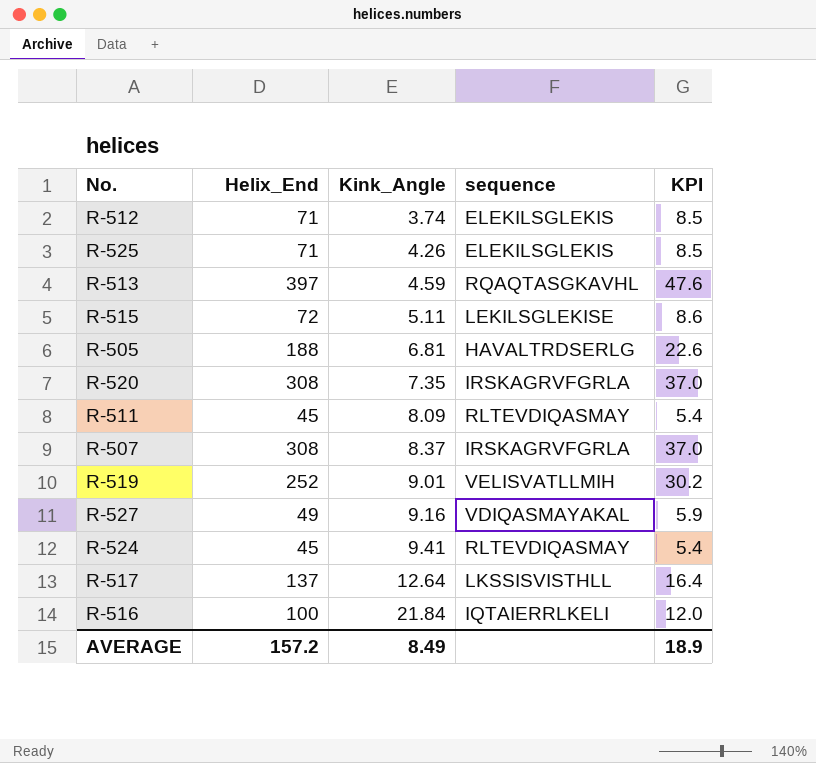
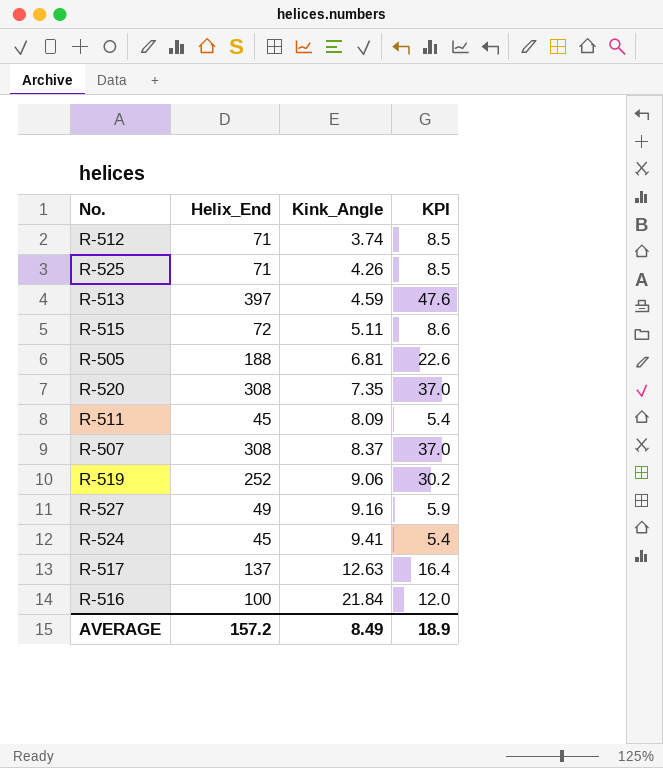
column sequence | position: 4 -> none
R-519 | Kink_Angle: 9.01 -> 9.06
R-517 | Kink_Angle: 12.64 -> 12.63

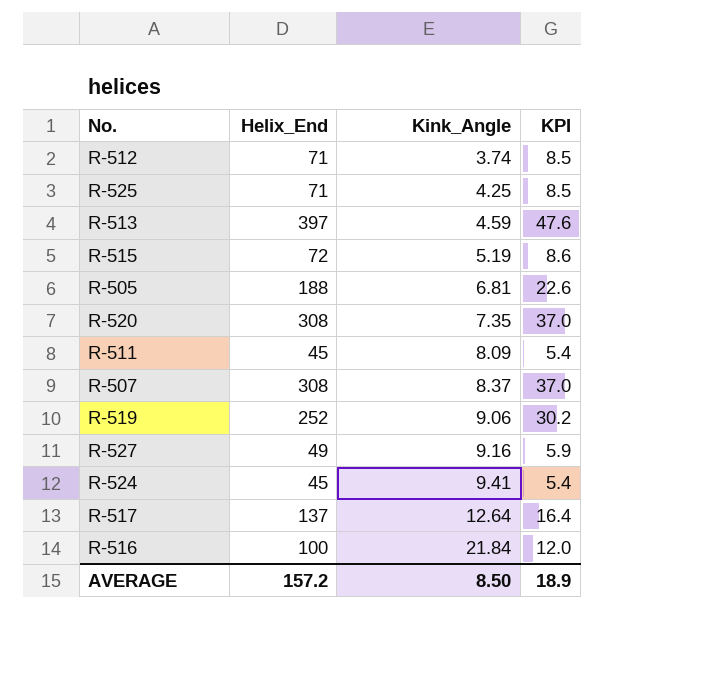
R-525 | Kink_Angle: 4.26 -> 4.25
R-515 | Kink_Angle: 5.11 -> 5.19
R-517 | Kink_Angle: 12.63 -> 12.64
AVERAGE | Kink_Angle: 8.49 -> 8.50

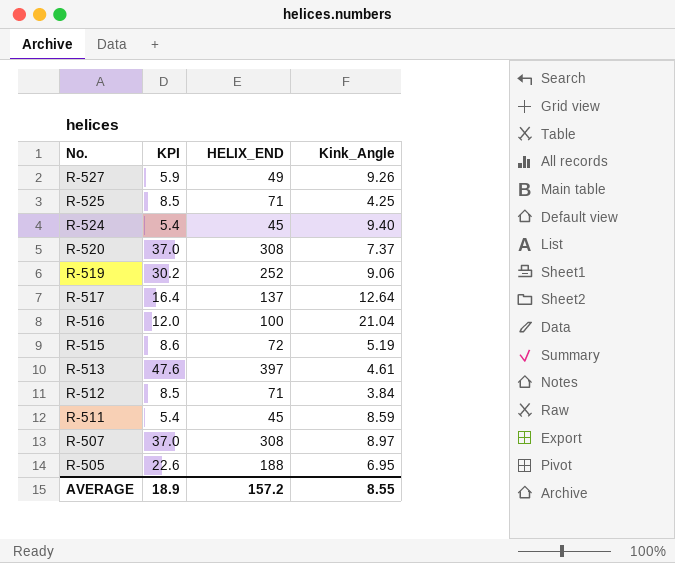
row order: Kink_Angle ascending -> No. descending
column KPI | position: 4 -> 2
column name: Helix_End -> HELIX_END
R-527 | Kink_Angle: 9.16 -> 9.26
R-524 | Kink_Angle: 9.41 -> 9.40
R-520 | Kink_Angle: 7.35 -> 7.37
R-516 | Kink_Angle: 21.84 -> 21.04
R-513 | Kink_Angle: 4.59 -> 4.61
R-512 | Kink_Angle: 3.74 -> 3.84
R-511 | Kink_Angle: 8.09 -> 8.59
R-507 | Kink_Angle: 8.37 -> 8.97
R-505 | Kink_Angle: 6.81 -> 6.95
AVERAGE | Kink_Angle: 8.50 -> 8.55

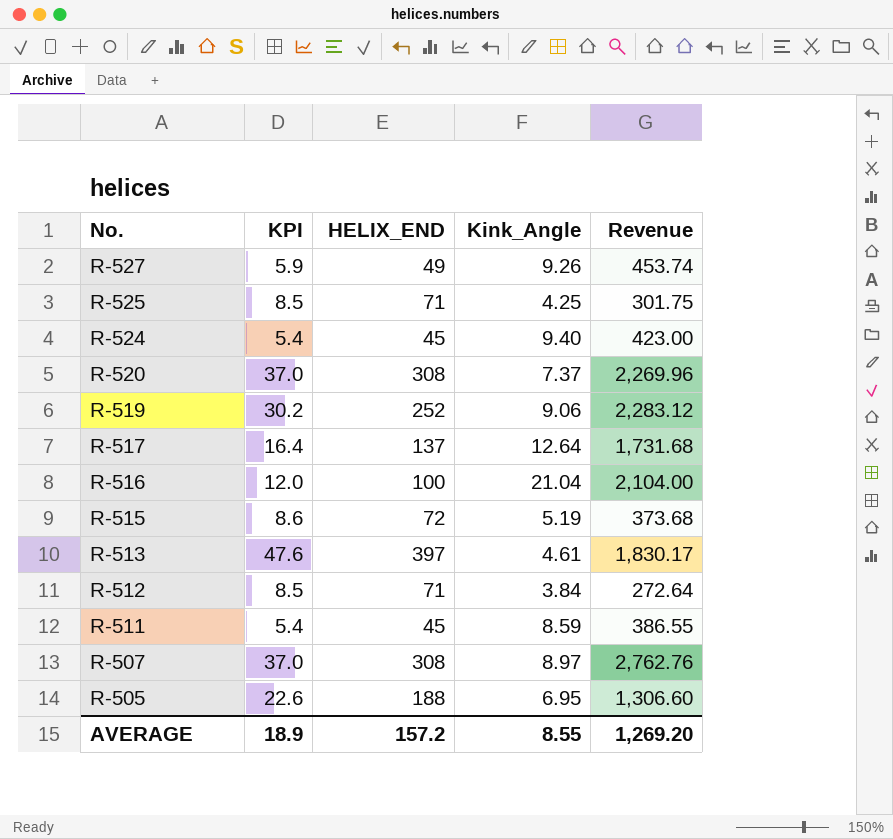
column Revenue | formula: none -> [HELIX_END] * [Kink_Angle]

